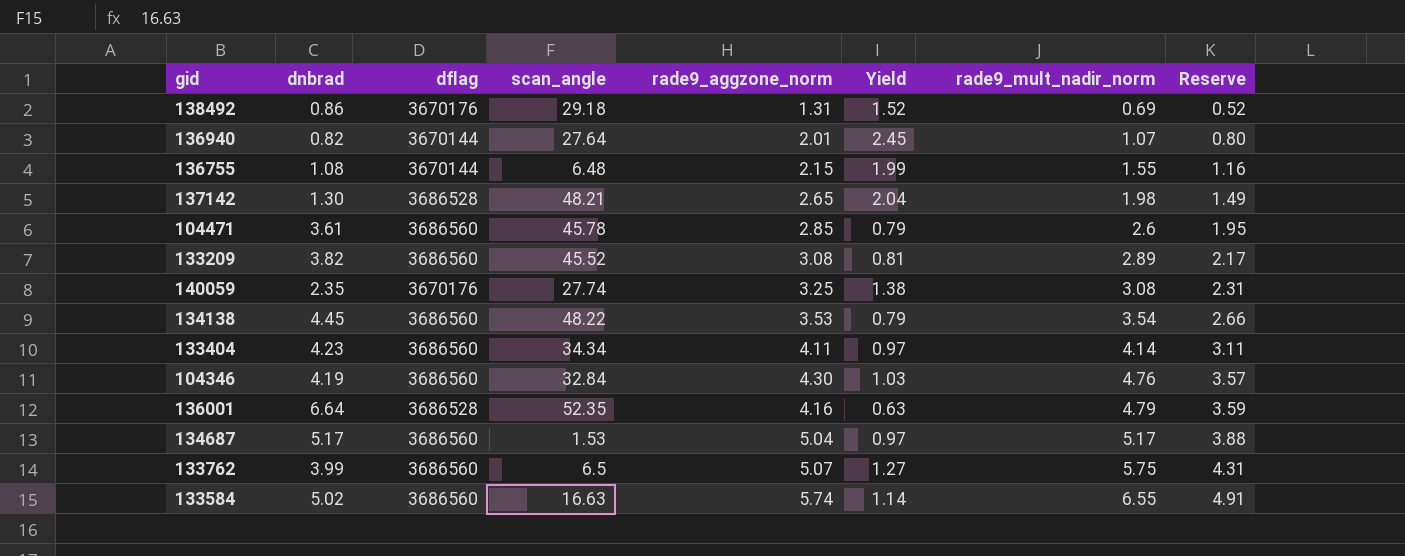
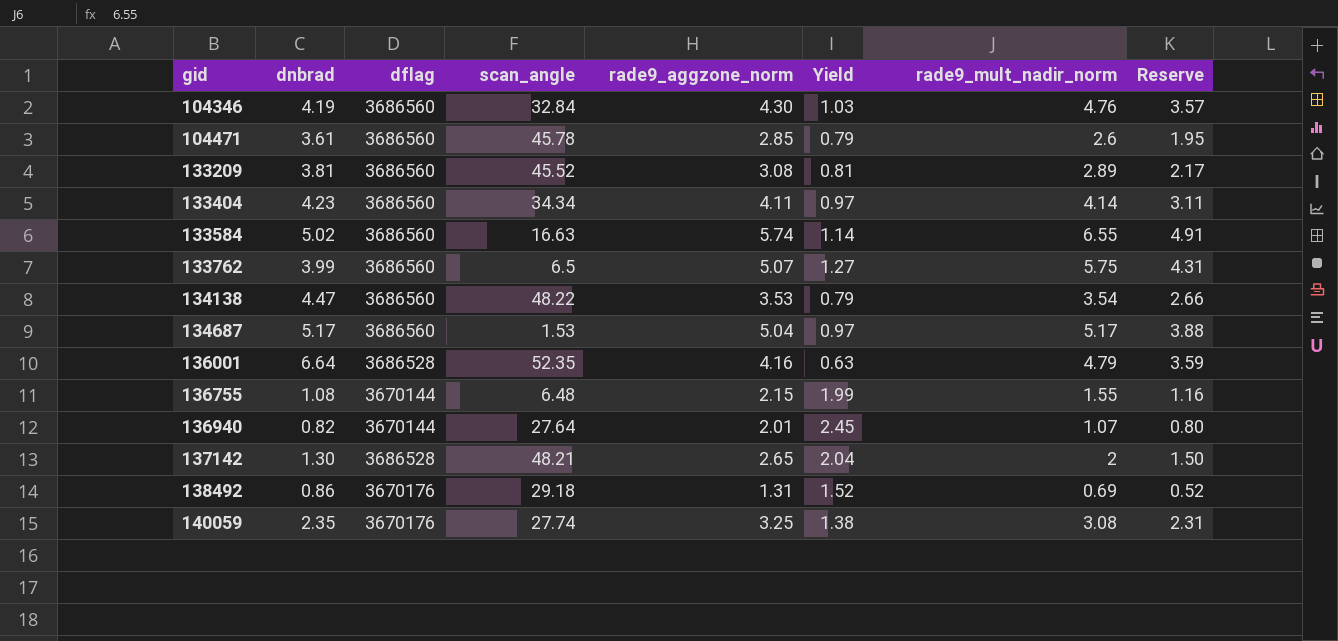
row order: rade9_mult_nadir_norm ascending -> gid ascending
133209 | dnbrad: 3.82 -> 3.81
134138 | dnbrad: 4.45 -> 4.47
137142 | rade9_mult_nadir_norm: 1.98 -> 2
137142 | Reserve: 1.49 -> 1.50

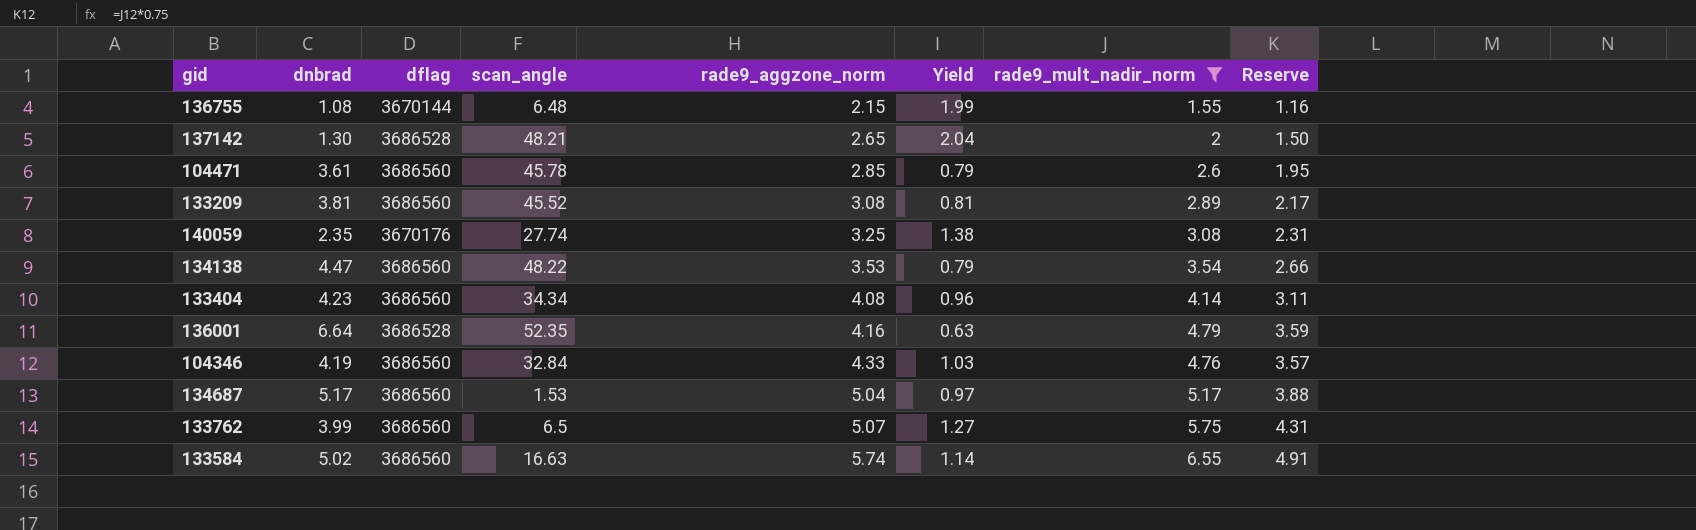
filter: none -> rade9_mult_nadir_norm >= 1.55
row order: gid ascending -> rade9_aggzone_norm ascending
133404 | rade9_aggzone_norm: 4.11 -> 4.08
133404 | Yield: 0.97 -> 0.96
104346 | rade9_aggzone_norm: 4.30 -> 4.33

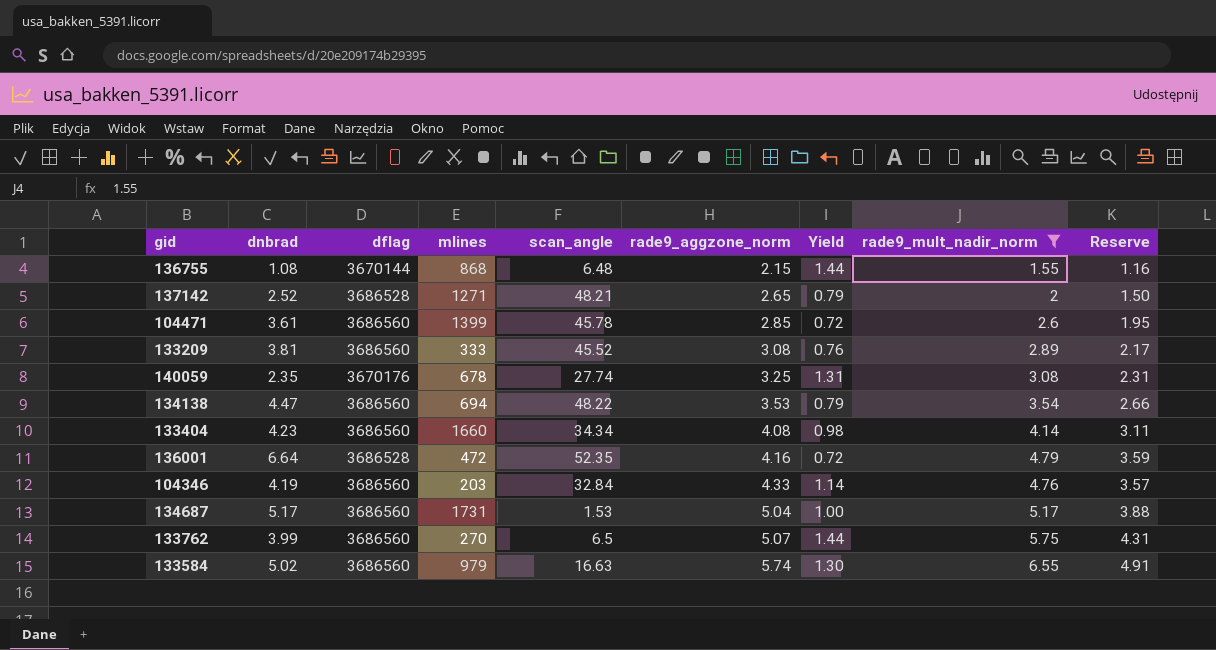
column mlines | position: none -> 4
column Yield | formula: [rade9_aggzone_norm] / [dnbrad] -> [rade9_mult_nadir_norm] / [dnbrad]
137142 | dnbrad: 1.30 -> 2.52

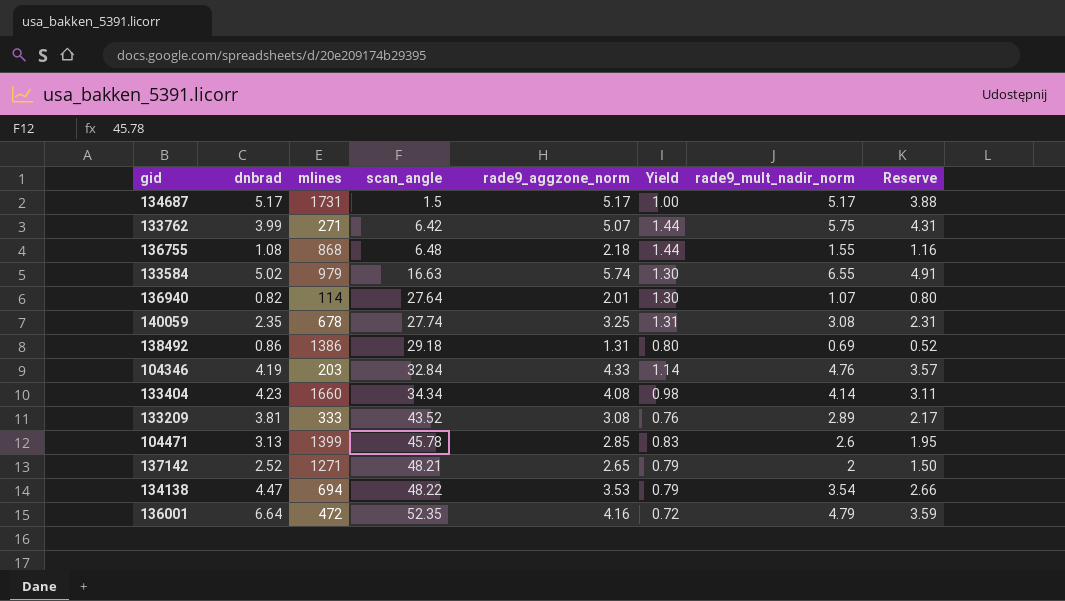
filter: rade9_mult_nadir_norm >= 1.55 -> none
row order: rade9_aggzone_norm ascending -> scan_angle ascending
column dflag | position: 3 -> none
134687 | scan_angle: 1.53 -> 1.5
134687 | rade9_aggzone_norm: 5.04 -> 5.17
133762 | mlines: 270 -> 271
133762 | scan_angle: 6.5 -> 6.42
136755 | rade9_aggzone_norm: 2.15 -> 2.18
133209 | scan_angle: 45.52 -> 43.52
104471 | dnbrad: 3.61 -> 3.13
104471 | Yield: 0.72 -> 0.83

